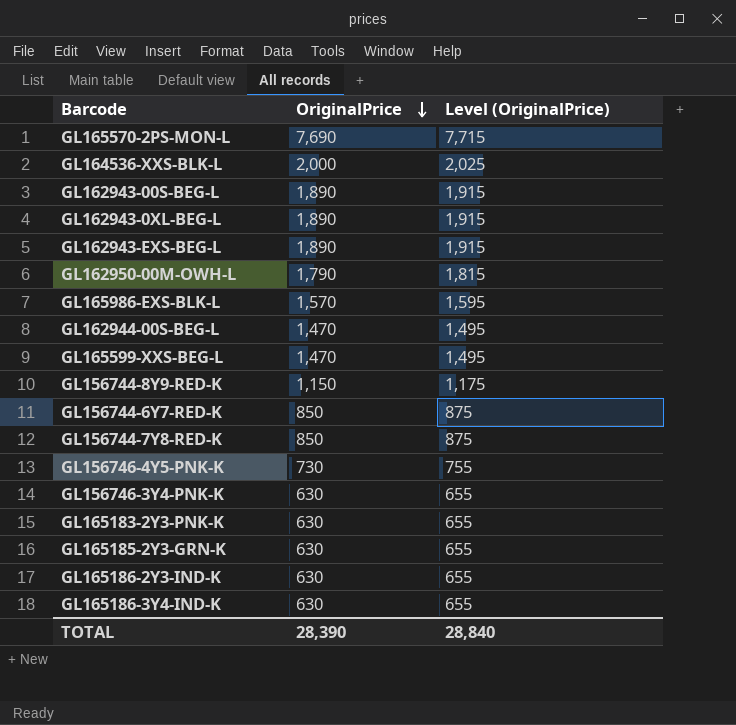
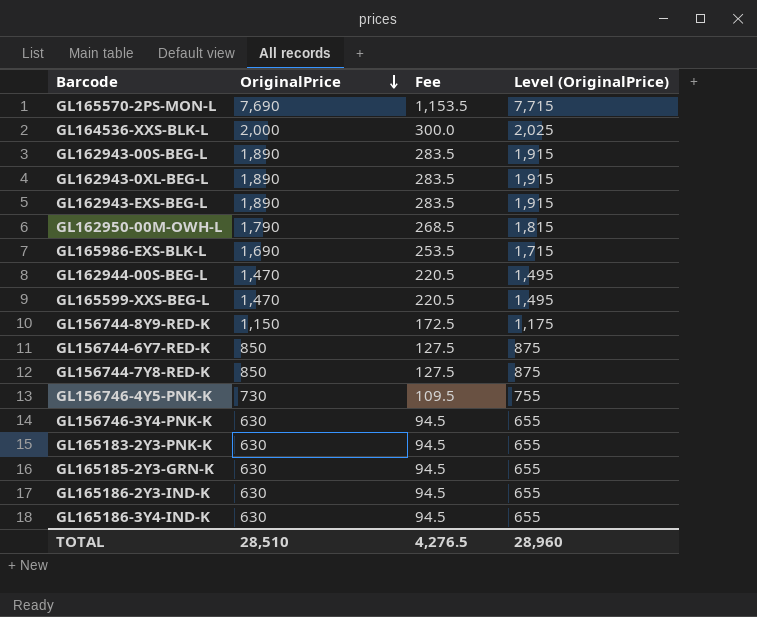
column Fee | formula: none -> [OriginalPrice] * 0.15
GL165986-EXS-BLK-L | OriginalPrice: 1,570 -> 1,690
GL165986-EXS-BLK-L | Level (OriginalPrice): 1,595 -> 1,715
TOTAL | OriginalPrice: 28,390 -> 28,510
TOTAL | Level (OriginalPrice): 28,840 -> 28,960

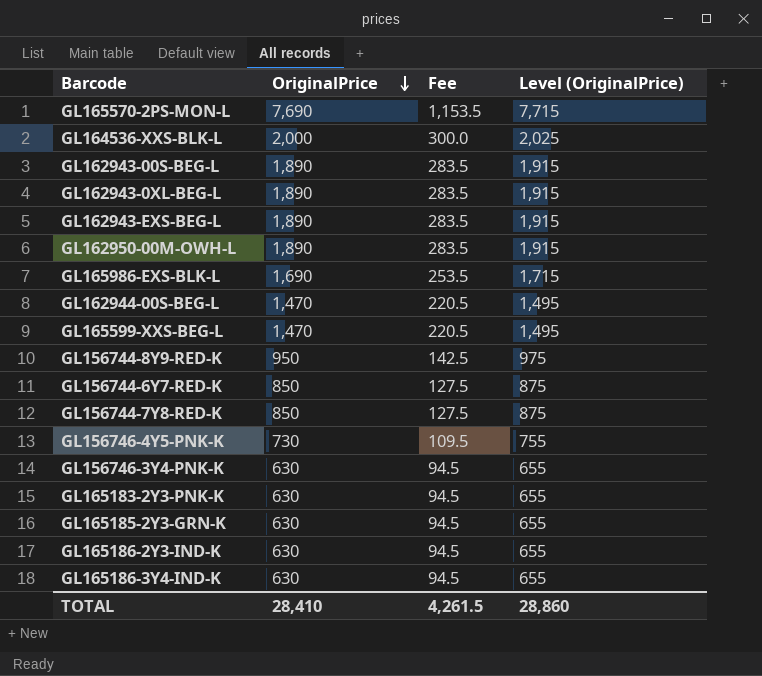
GL162950-00M-OWH-L | OriginalPrice: 1,790 -> 1,890
GL162950-00M-OWH-L | Fee: 268.5 -> 283.5
GL162950-00M-OWH-L | Level (OriginalPrice): 1,815 -> 1,915
GL156744-8Y9-RED-K | OriginalPrice: 1,150 -> 950
GL156744-8Y9-RED-K | Fee: 172.5 -> 142.5
GL156744-8Y9-RED-K | Level (OriginalPrice): 1,175 -> 975
TOTAL | OriginalPrice: 28,510 -> 28,410
TOTAL | Fee: 4,276.5 -> 4,261.5
TOTAL | Level (OriginalPrice): 28,960 -> 28,860

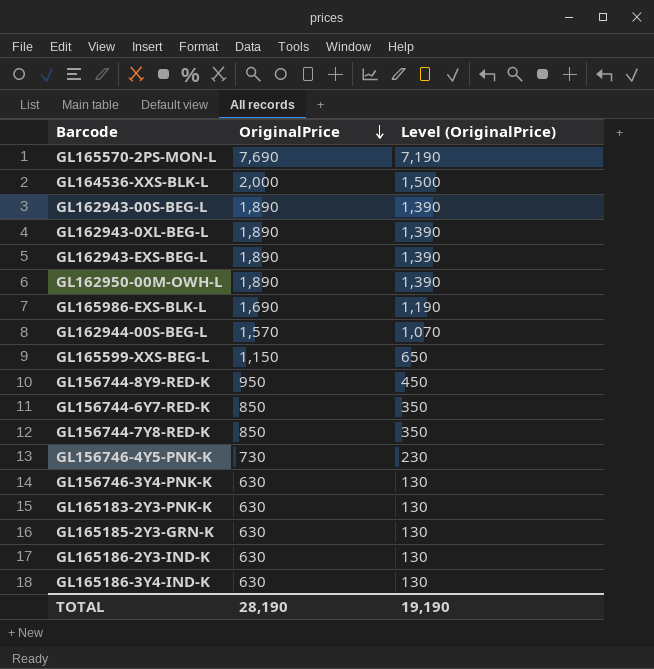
column Fee | formula: [OriginalPrice] * 0.15 -> none
column Level (OriginalPrice) | formula: [OriginalPrice] + 25 -> [OriginalPrice] - 500
GL162944-00S-BEG-L | OriginalPrice: 1,470 -> 1,570
GL165599-XXS-BEG-L | OriginalPrice: 1,470 -> 1,150
TOTAL | OriginalPrice: 28,410 -> 28,190
TOTAL | Level (OriginalPrice): 28,860 -> 19,190

